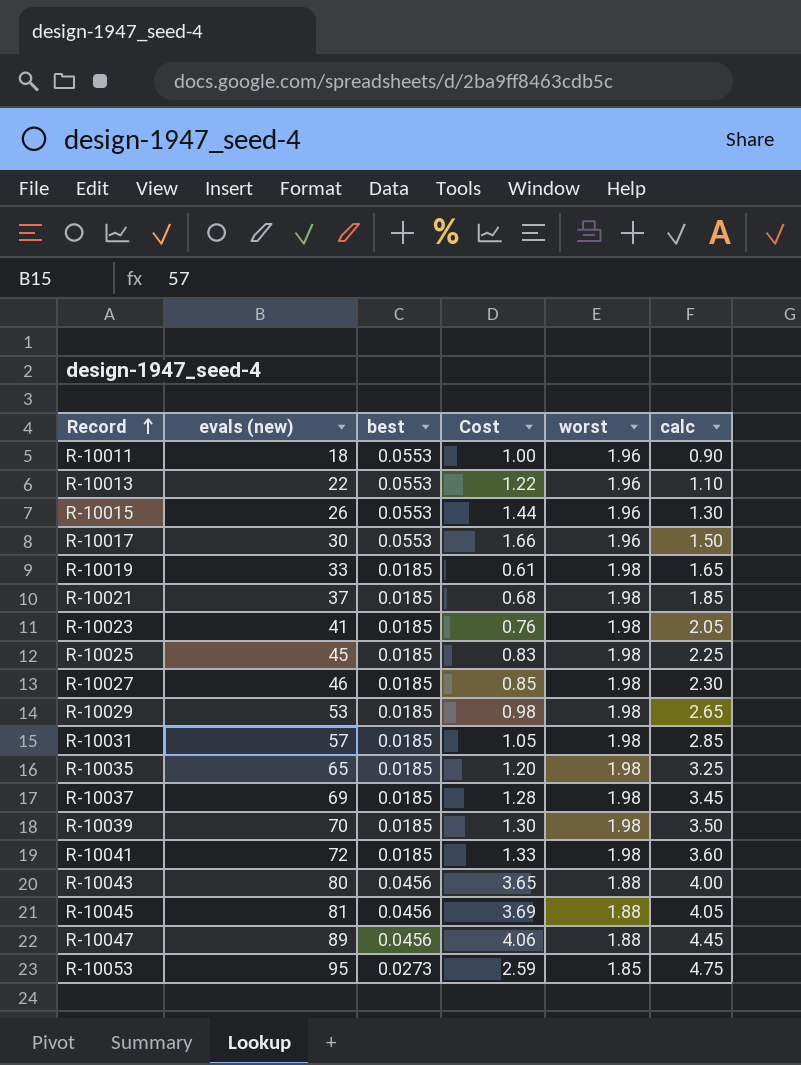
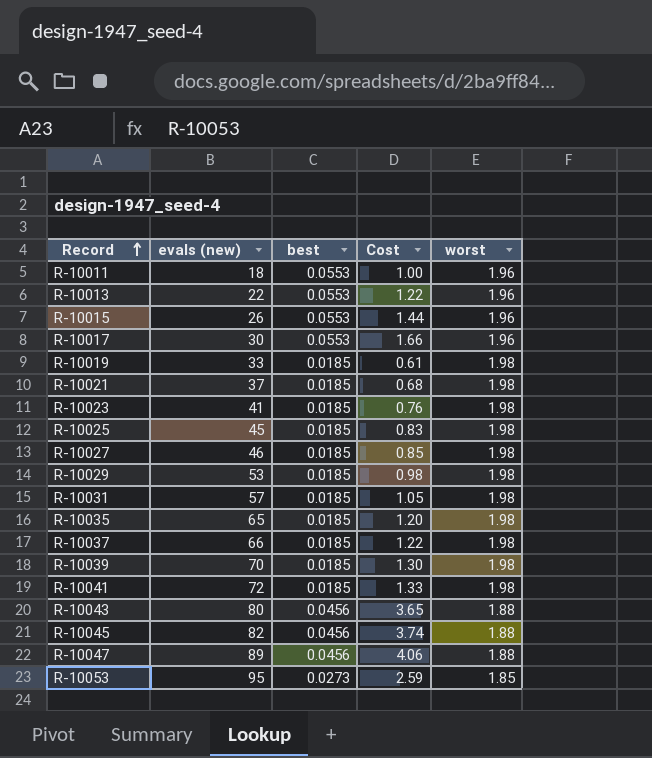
column calc | formula: [evals (new)] * 0.05 -> none
R-10037 | evals (new): 69 -> 66
R-10037 | Cost: 1.28 -> 1.22
R-10045 | evals (new): 81 -> 82
R-10045 | Cost: 3.69 -> 3.74

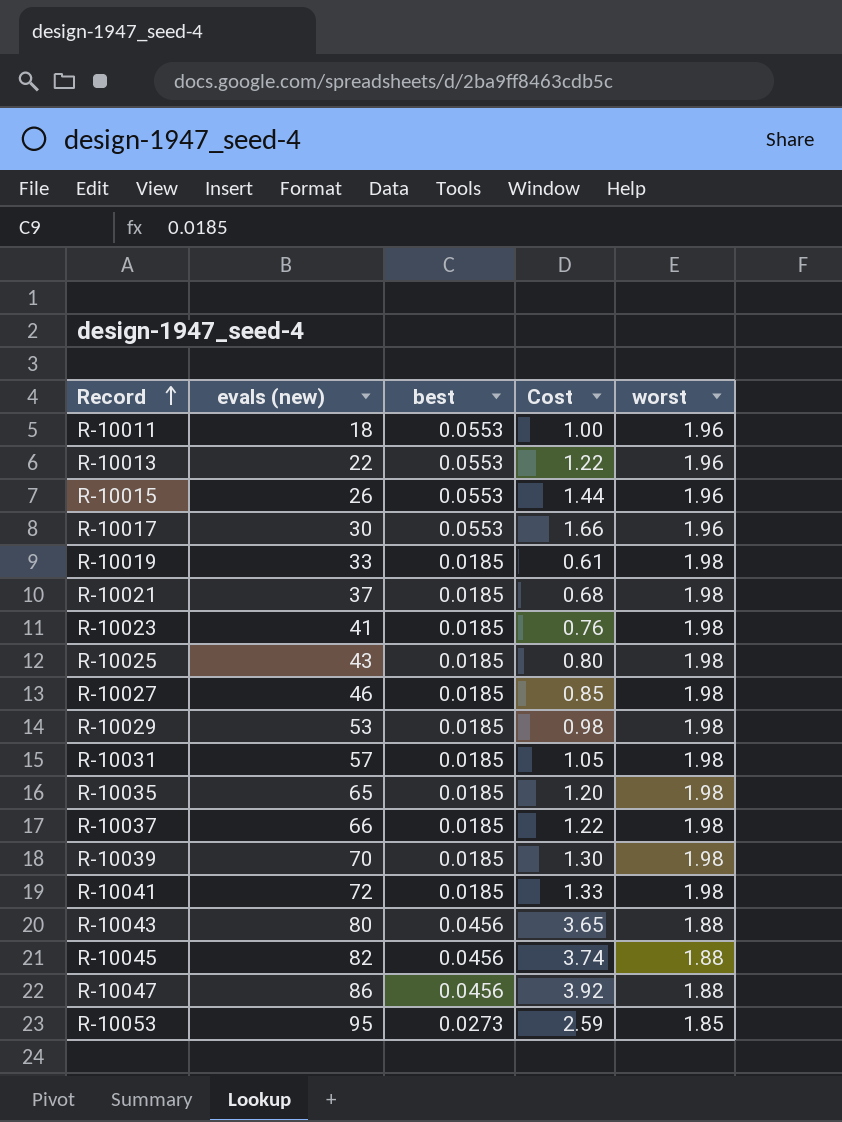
R-10025 | evals (new): 45 -> 43
R-10025 | Cost: 0.83 -> 0.80
R-10047 | evals (new): 89 -> 86
R-10047 | Cost: 4.06 -> 3.92

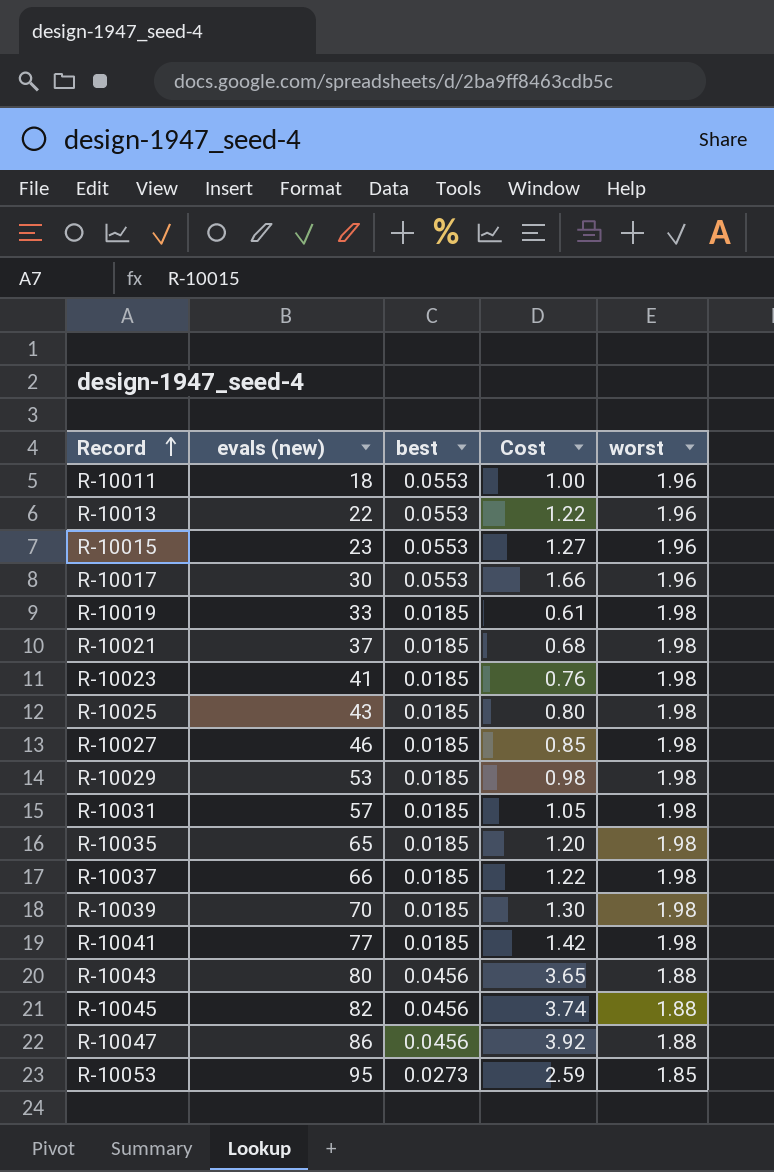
R-10015 | evals (new): 26 -> 23
R-10015 | Cost: 1.44 -> 1.27
R-10041 | evals (new): 72 -> 77
R-10041 | Cost: 1.33 -> 1.42

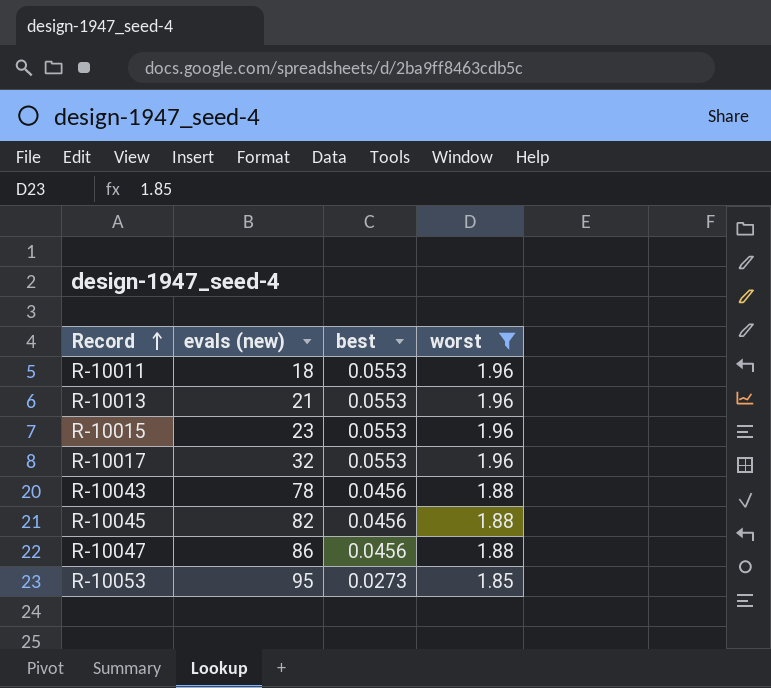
filter: none -> worst != 1.98
column Cost | formula: [evals (new)] * [best] -> none
R-10013 | evals (new): 22 -> 21
R-10017 | evals (new): 30 -> 32
R-10043 | evals (new): 80 -> 78

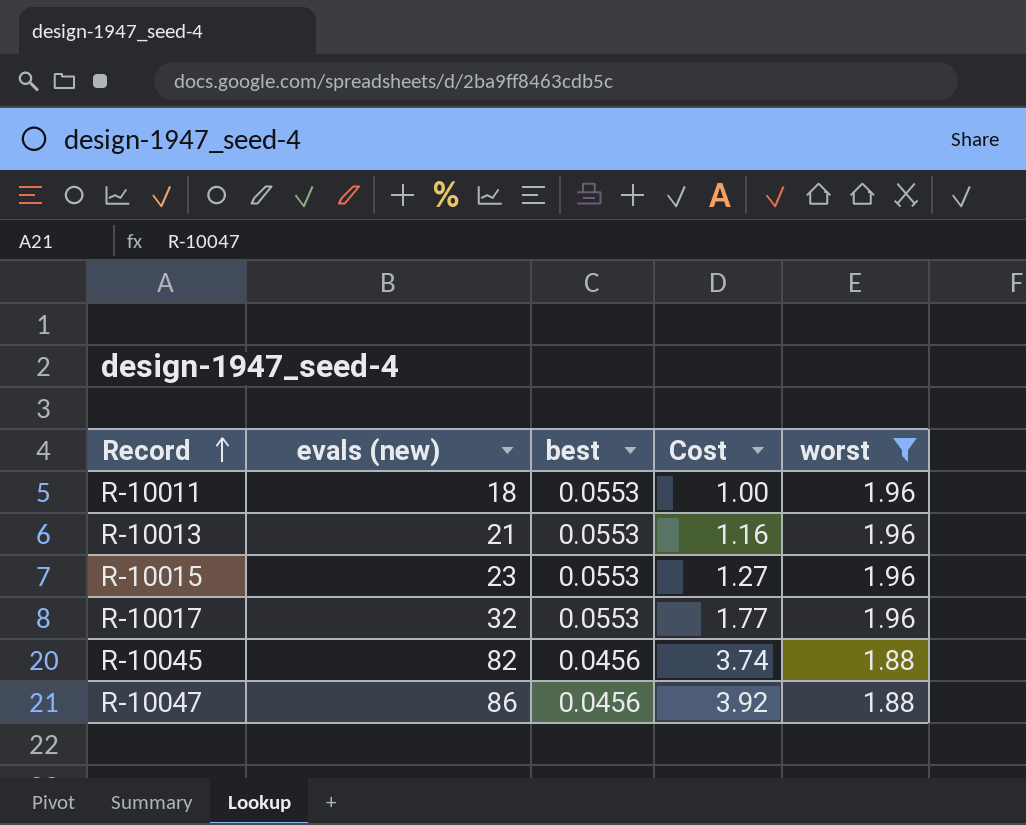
column Cost | formula: none -> [evals (new)] * [best]
row R-10043: 78 | 0.0456 | 1.88 -> none
row R-10053: 95 | 0.0273 | 1.85 -> none

